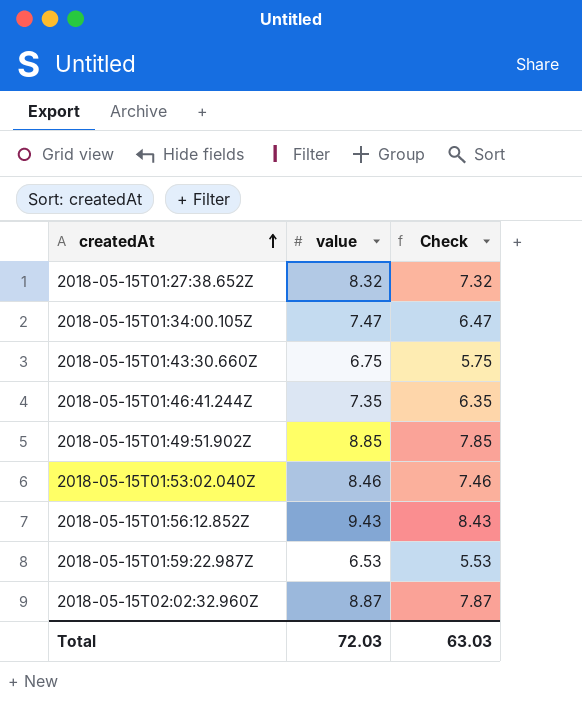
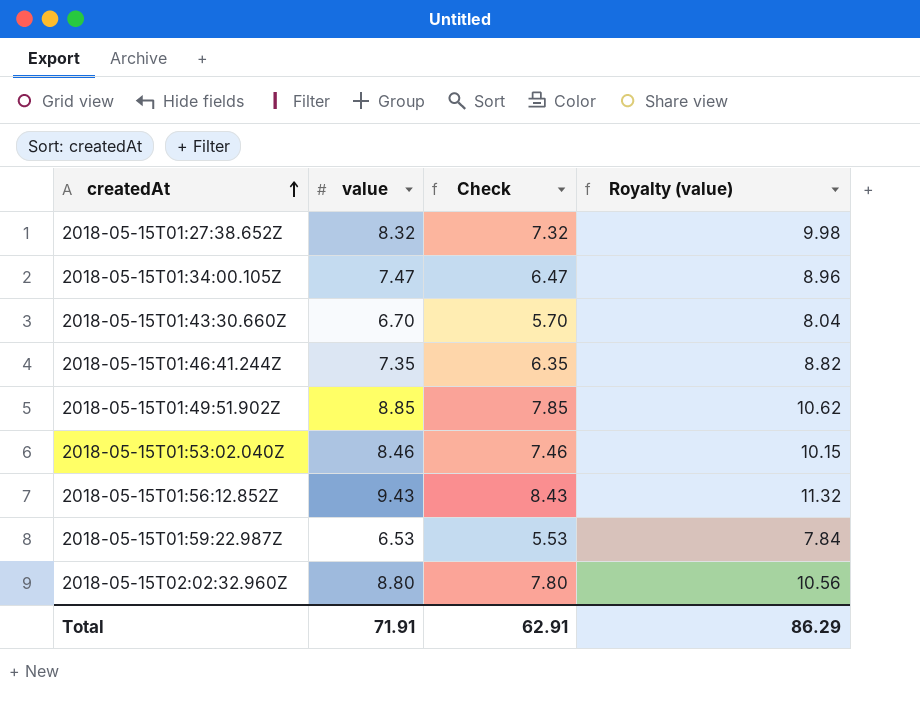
column Royalty (value) | formula: none -> [value] * 1.2
2018-05-15T01:43:30.660Z | value: 6.75 -> 6.70
2018-05-15T01:43:30.660Z | Check: 5.75 -> 5.70
2018-05-15T02:02:32.960Z | value: 8.87 -> 8.80
2018-05-15T02:02:32.960Z | Check: 7.87 -> 7.80
Total | value: 72.03 -> 71.91
Total | Check: 63.03 -> 62.91

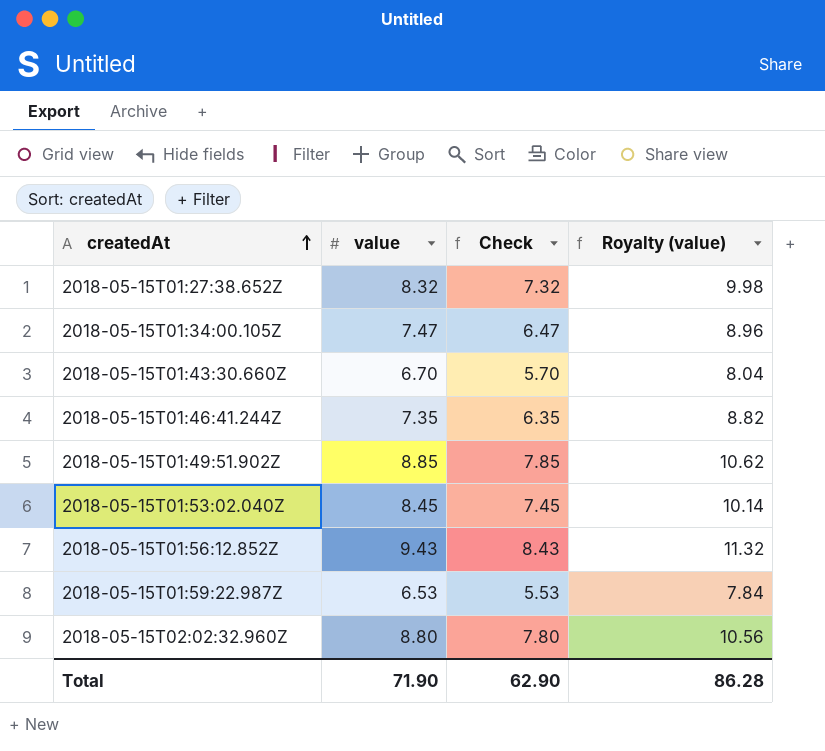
2018-05-15T01:53:02.040Z | value: 8.46 -> 8.45
2018-05-15T01:53:02.040Z | Check: 7.46 -> 7.45
2018-05-15T01:53:02.040Z | Royalty (value): 10.15 -> 10.14
Total | value: 71.91 -> 71.90
Total | Check: 62.91 -> 62.90
Total | Royalty (value): 86.29 -> 86.28

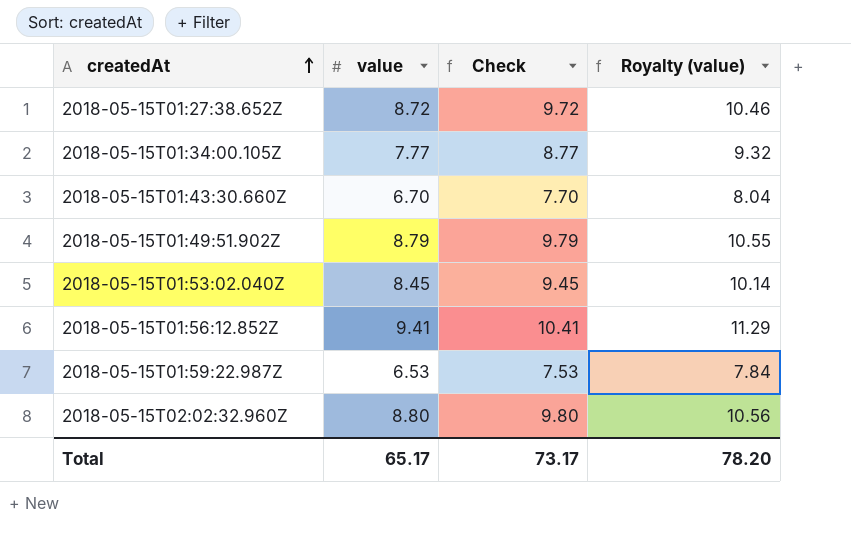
column Check | formula: [value] - 1 -> [value] + 1
row 2018-05-15T01:46:41.244Z: 7.35 | 6.35 | 8.82 -> none
2018-05-15T01:27:38.652Z | value: 8.32 -> 8.72
2018-05-15T01:27:38.652Z | Royalty (value): 9.98 -> 10.46
2018-05-15T01:34:00.105Z | value: 7.47 -> 7.77
2018-05-15T01:34:00.105Z | Royalty (value): 8.96 -> 9.32
2018-05-15T01:49:51.902Z | value: 8.85 -> 8.79
2018-05-15T01:49:51.902Z | Royalty (value): 10.62 -> 10.55
2018-05-15T01:56:12.852Z | value: 9.43 -> 9.41
2018-05-15T01:56:12.852Z | Royalty (value): 11.32 -> 11.29
Total | value: 71.90 -> 65.17
Total | Check: 62.90 -> 73.17
Total | Royalty (value): 86.28 -> 78.20

